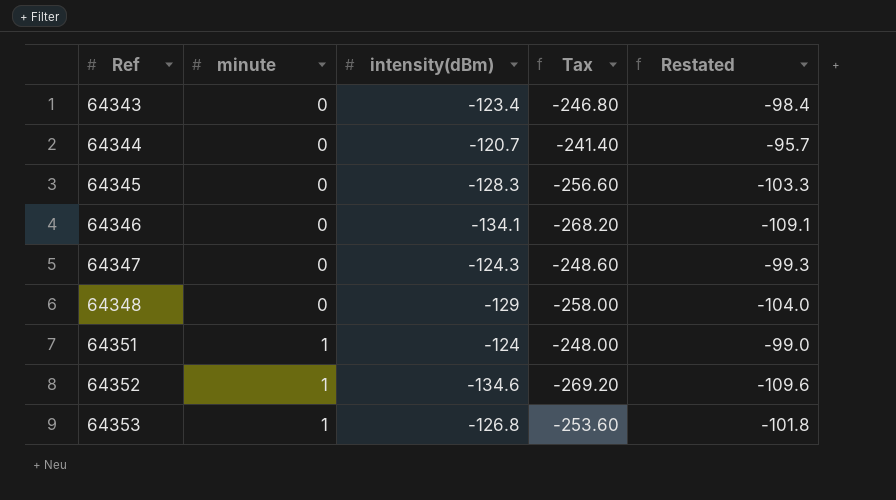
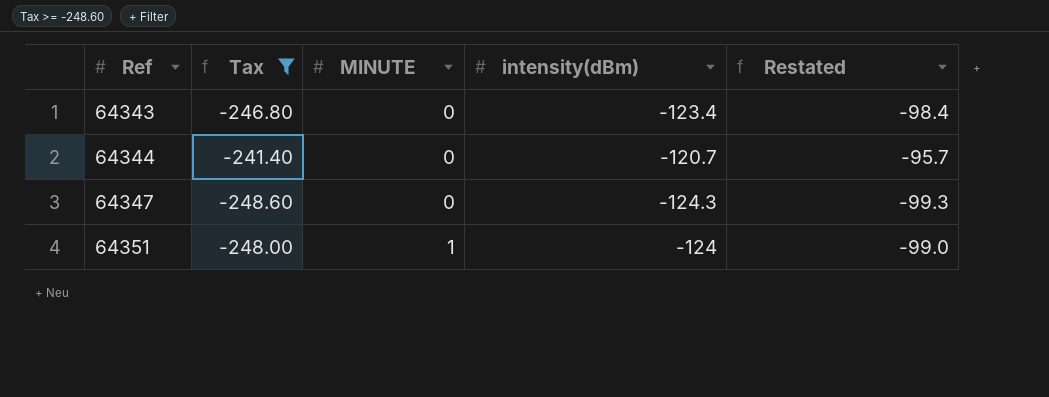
filter: none -> Tax >= -248.60
column Tax | position: 4 -> 2
column name: minute -> MINUTE

